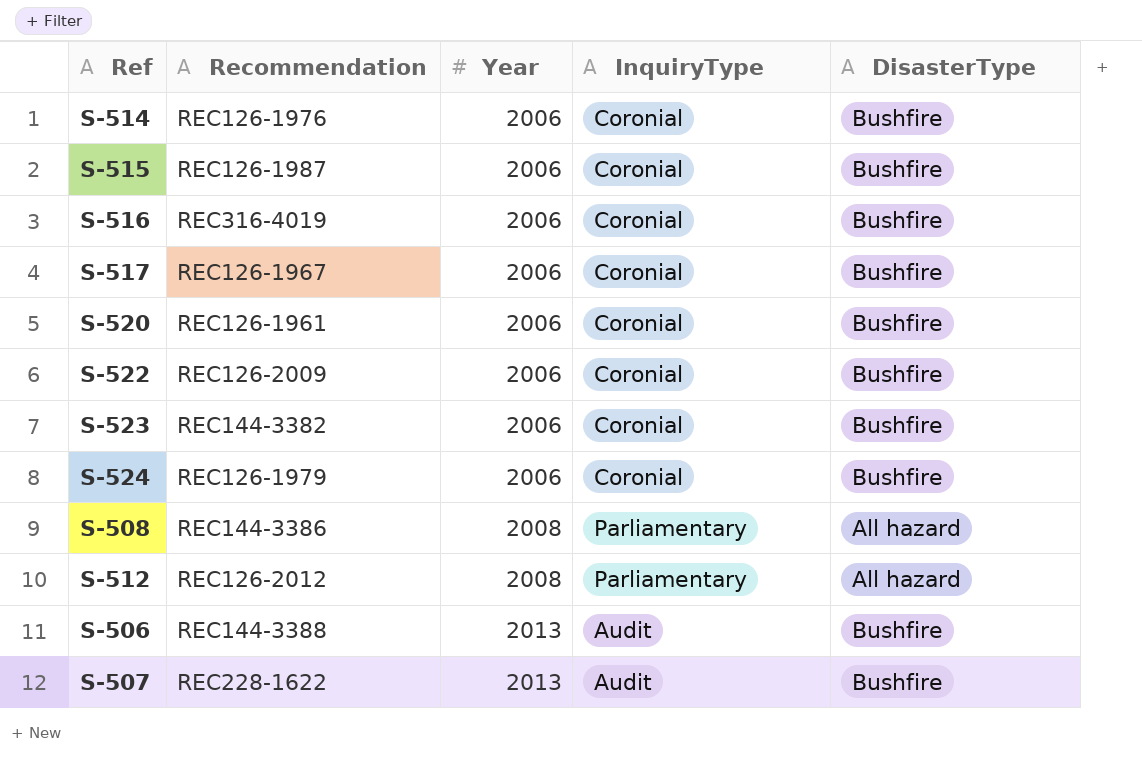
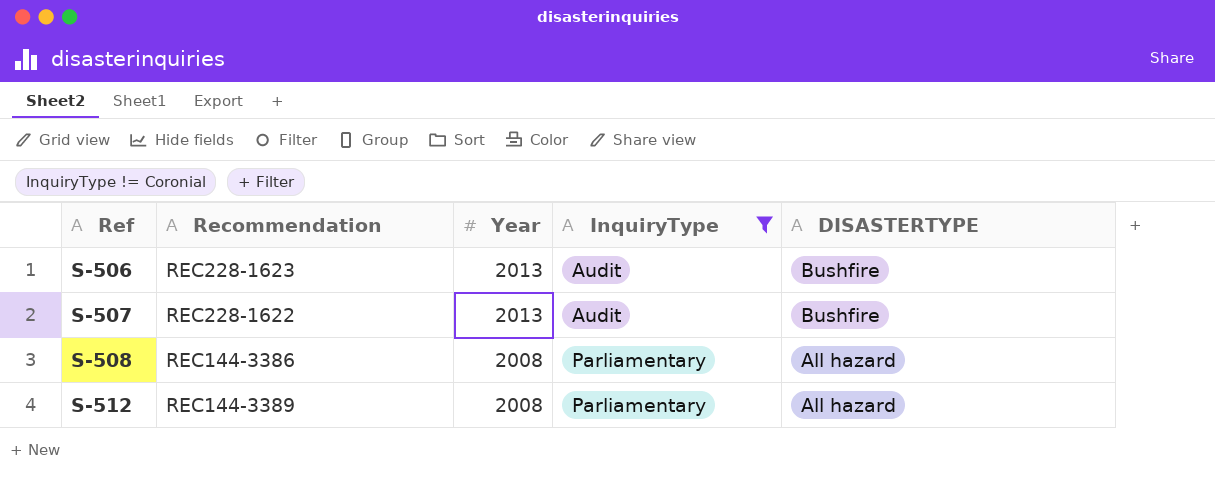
filter: none -> InquiryType != Coronial
row order: Year ascending -> Ref ascending
column name: DisasterType -> DISASTERTYPE
S-506 | Recommendation: REC144-3388 -> REC228-1623
S-512 | Recommendation: REC126-2012 -> REC144-3389

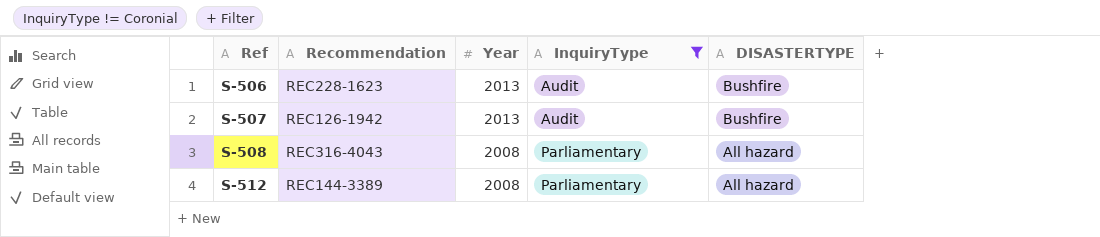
S-507 | Recommendation: REC228-1622 -> REC126-1942
S-508 | Recommendation: REC144-3386 -> REC316-4043

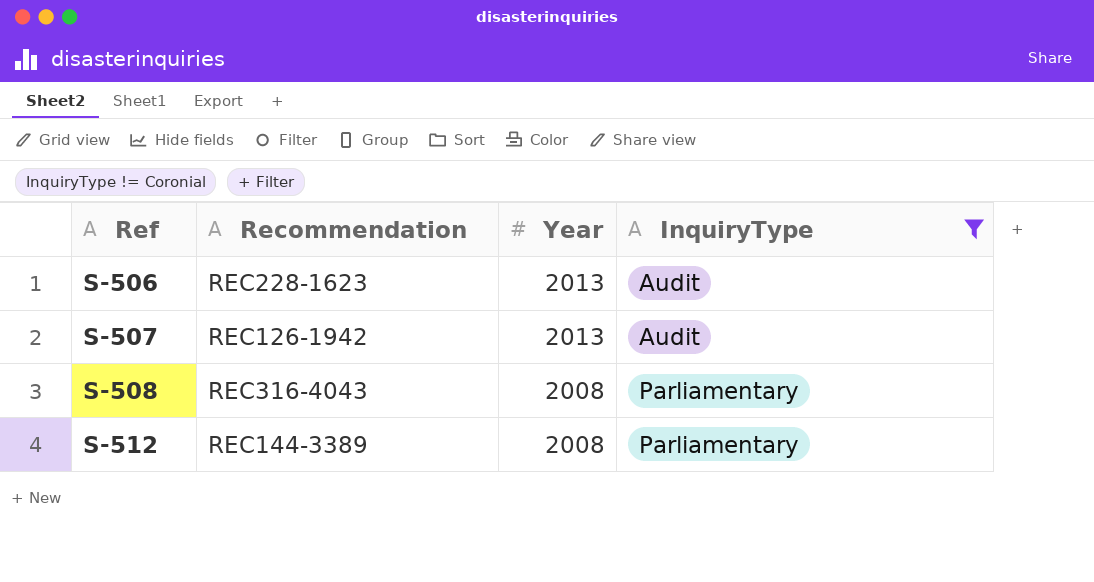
column DISASTERTYPE | position: 5 -> none

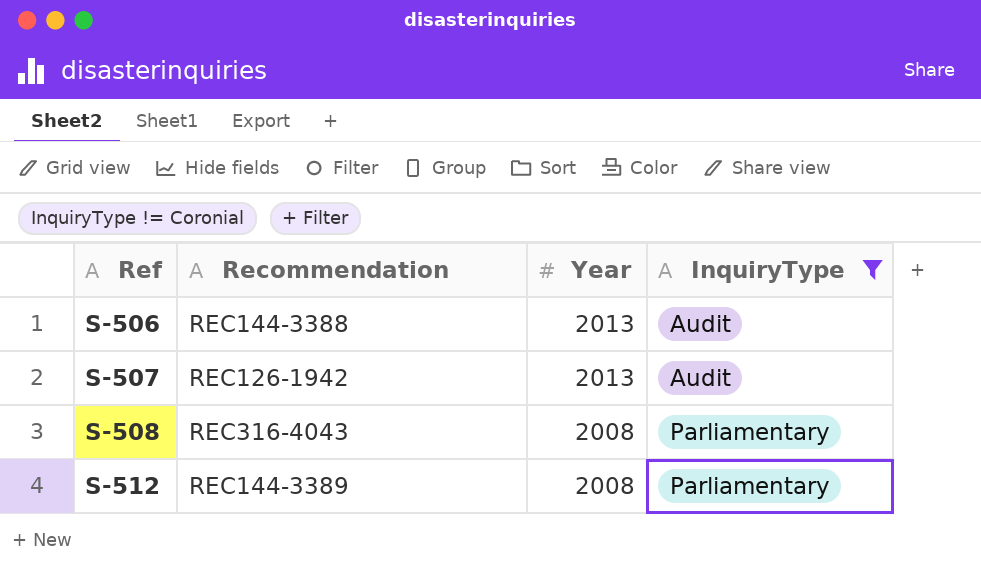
S-506 | Recommendation: REC228-1623 -> REC144-3388

